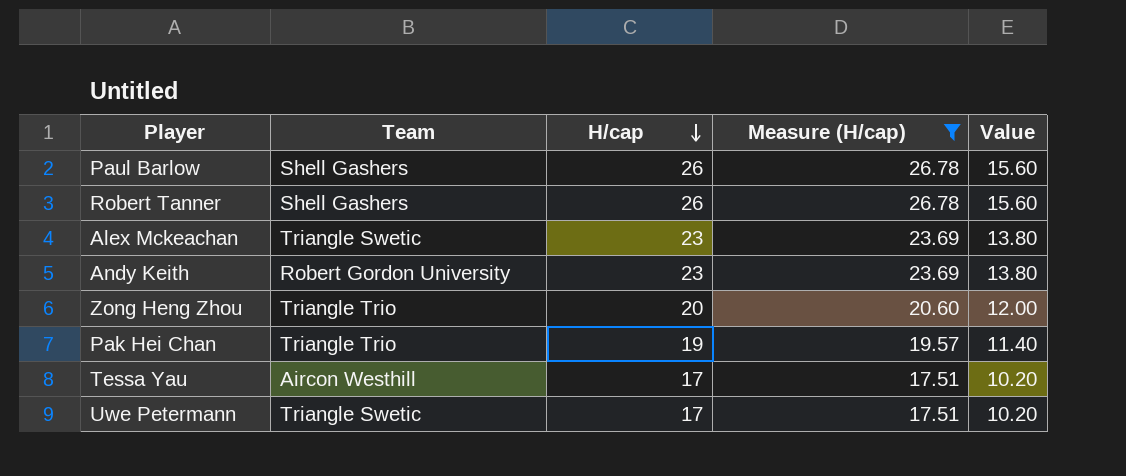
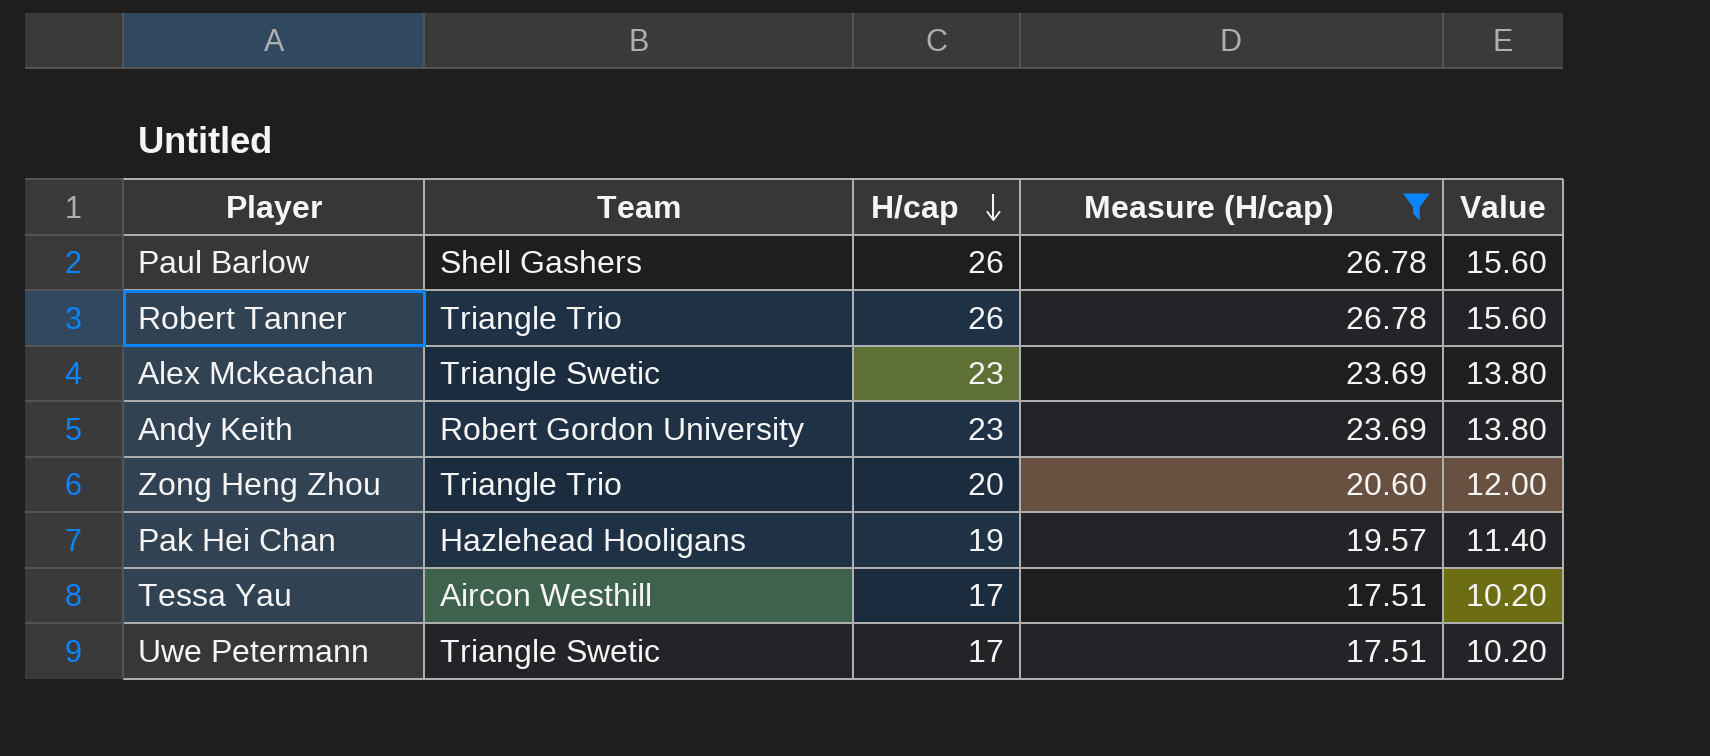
Robert Tanner | Team: Shell Gashers -> Triangle Trio
Pak Hei Chan | Team: Triangle Trio -> Hazlehead Hooligans

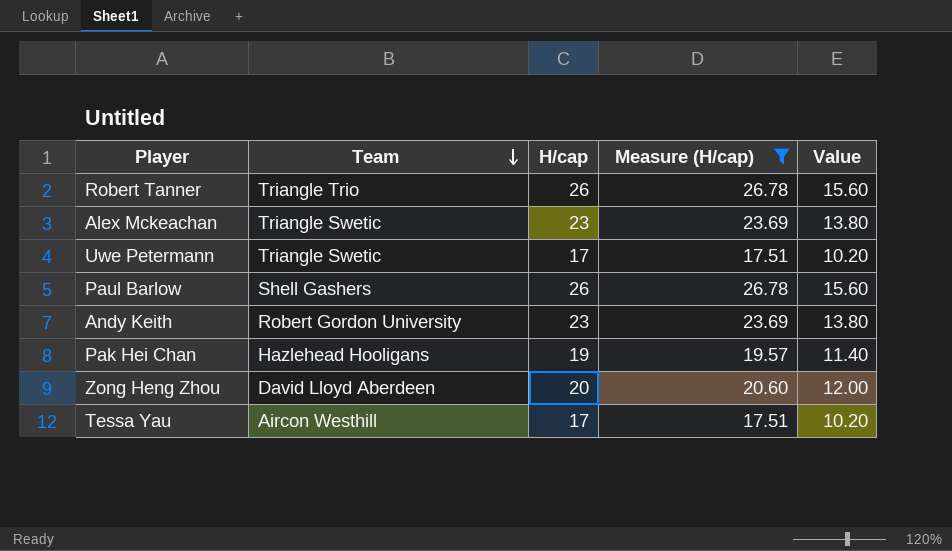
row order: H/cap descending -> Team descending
Zong Heng Zhou | Team: Triangle Trio -> David Lloyd Aberdeen

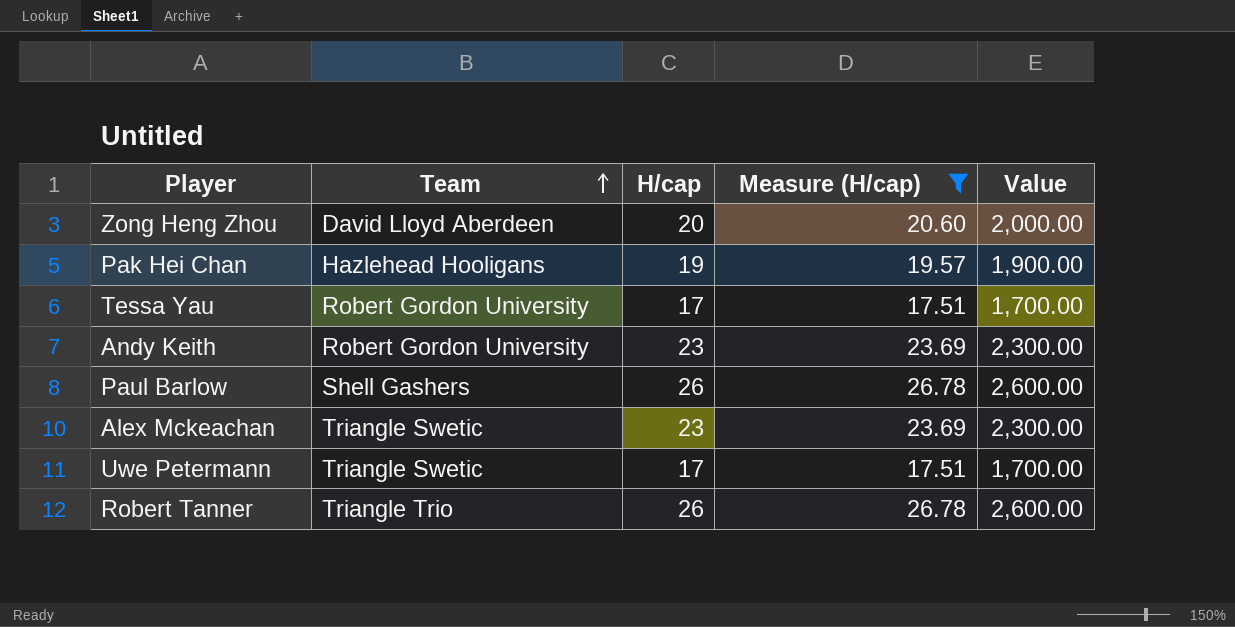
row order: Team descending -> Team ascending
column Value | formula: [H/cap] * 0.6 -> [H/cap] * 100
Tessa Yau | Team: Aircon Westhill -> Robert Gordon University

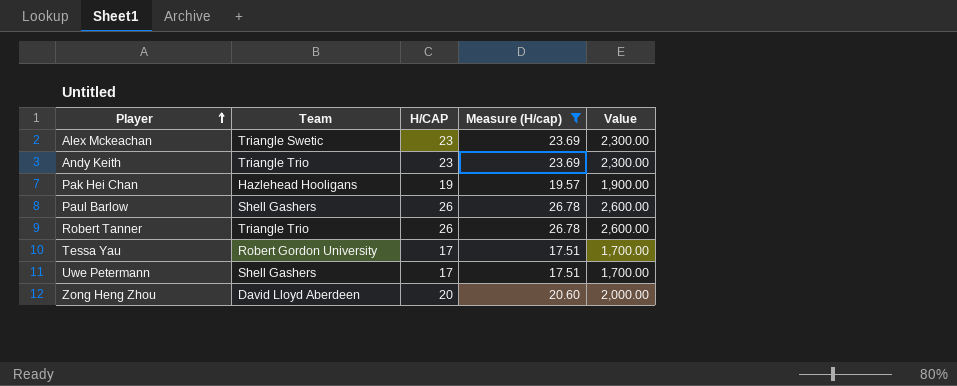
row order: Team ascending -> Player ascending
column name: H/cap -> H/CAP
Andy Keith | Team: Robert Gordon University -> Triangle Trio
Uwe Petermann | Team: Triangle Swetic -> Shell Gashers

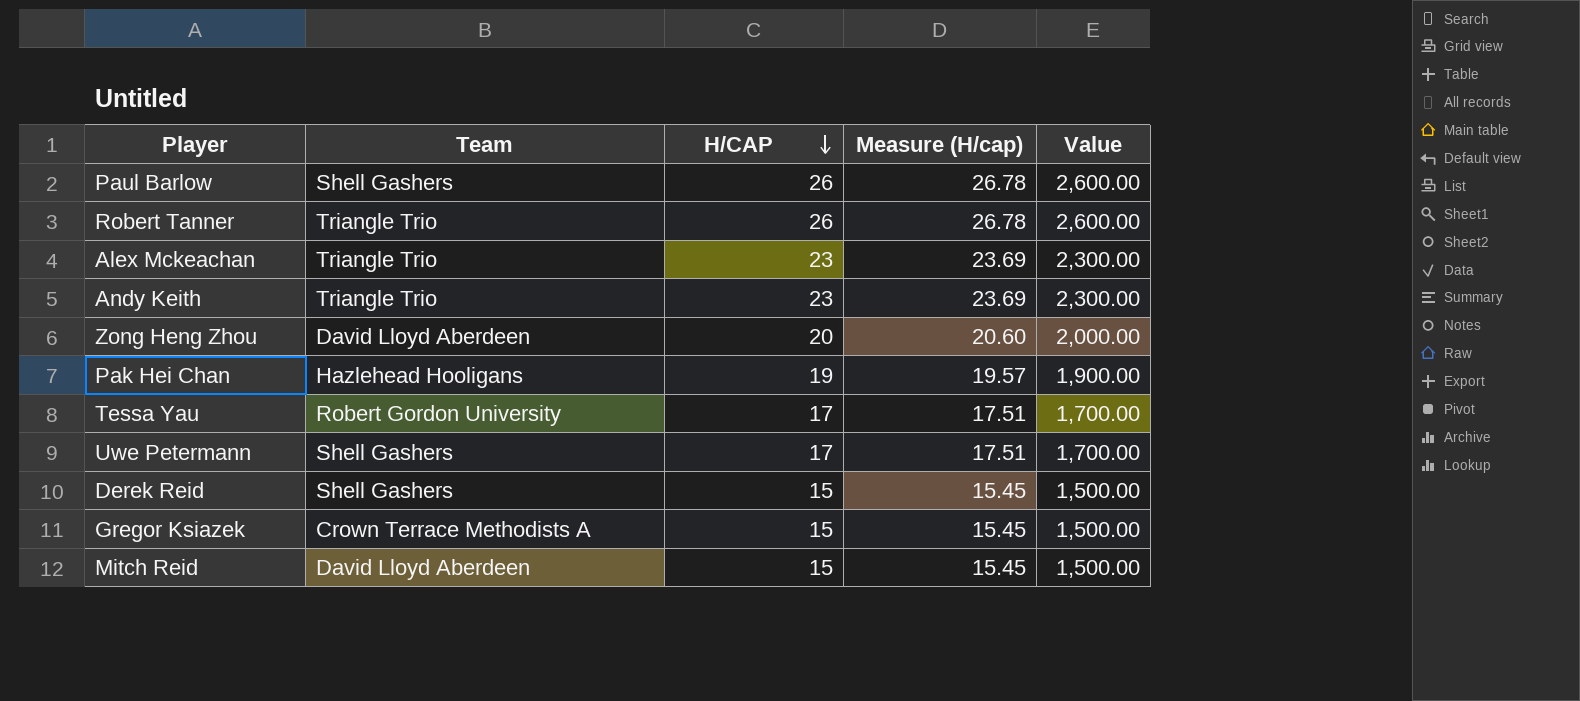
filter: Measure (H/cap) != 15.45 -> none
row order: Player ascending -> H/CAP descending
Alex Mckeachan | Team: Triangle Swetic -> Triangle Trio

